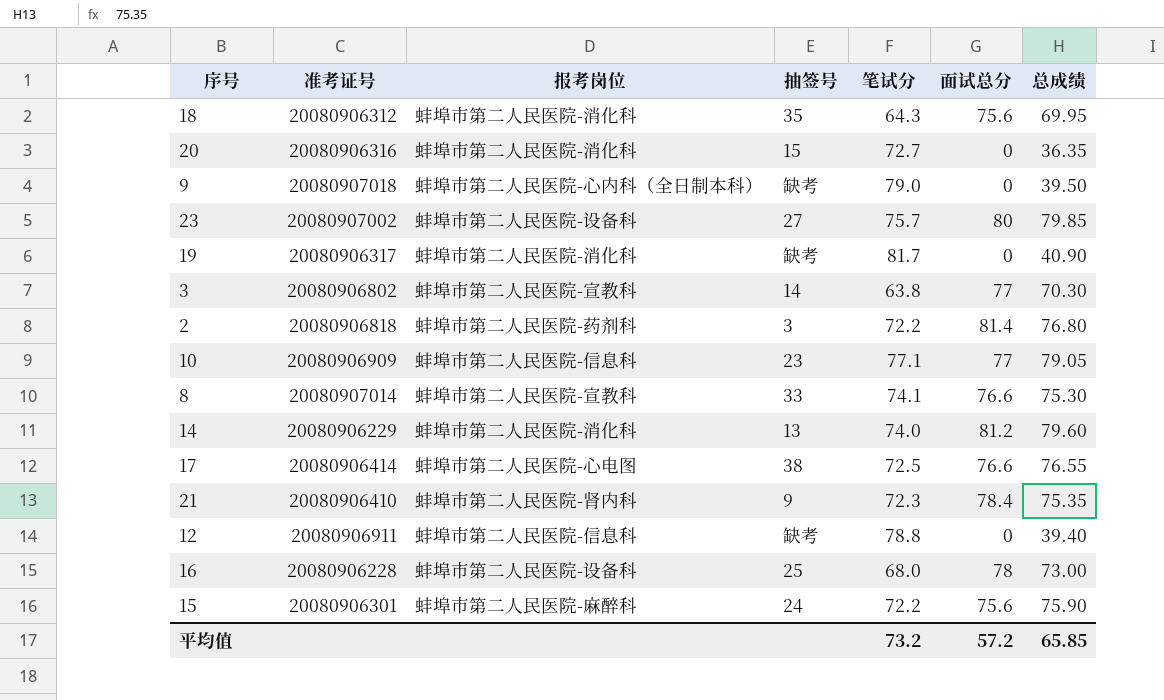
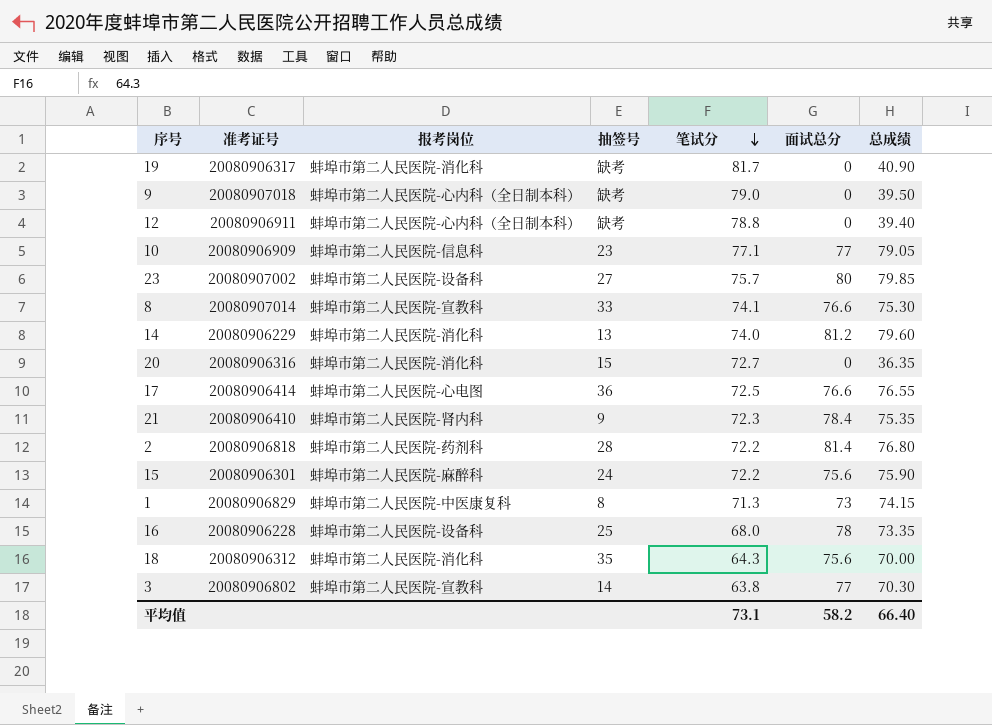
row order: none -> 笔试分 descending
12 | 报考岗位: 蚌埠市第二人民医院-信息科 -> 蚌埠市第二人民医院-心内科（全日制本科）
17 | 抽签号: 38 -> 36
2 | 抽签号: 3 -> 28
row 1: none -> 20080906829 | 蚌埠市第二人民医院-中医康复科 | 8 | 71.3 | 73 | 74.15
16 | 总成绩: 73.00 -> 73.35
18 | 总成绩: 69.95 -> 70.00
平均值 | 笔试分: 73.2 -> 73.1
平均值 | 面试总分: 57.2 -> 58.2
平均值 | 总成绩: 65.85 -> 66.40

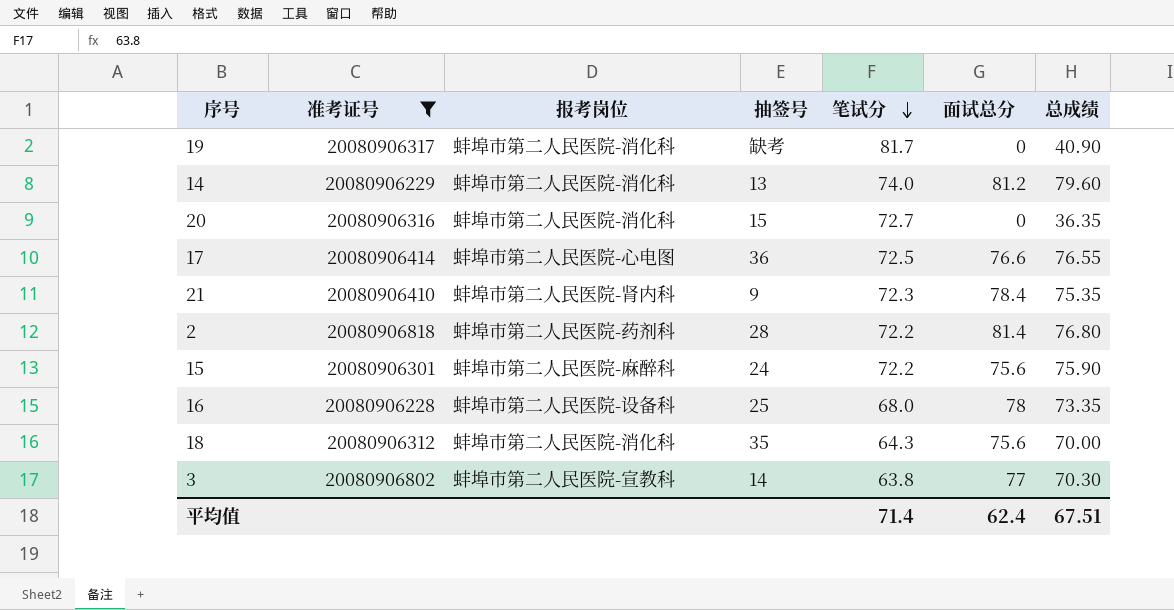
filter: none -> 准考证号 <= 20080906818
平均值 | 笔试分: 73.1 -> 71.4
平均值 | 面试总分: 58.2 -> 62.4
平均值 | 总成绩: 66.40 -> 67.51

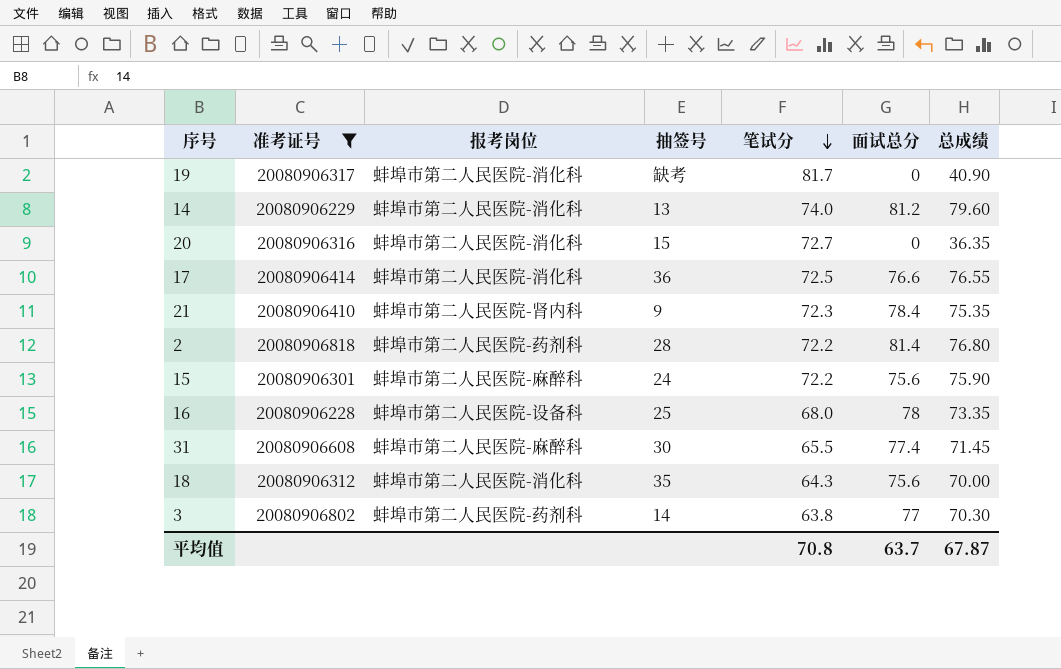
17 | 报考岗位: 蚌埠市第二人民医院-心电图 -> 蚌埠市第二人民医院-消化科
row 31: none -> 20080906608 | 蚌埠市第二人民医院-麻醉科 | 30 | 65.5 | 77.4 | 71.45
3 | 报考岗位: 蚌埠市第二人民医院-宣教科 -> 蚌埠市第二人民医院-药剂科
平均值 | 笔试分: 71.4 -> 70.8
平均值 | 面试总分: 62.4 -> 63.7
平均值 | 总成绩: 67.51 -> 67.87

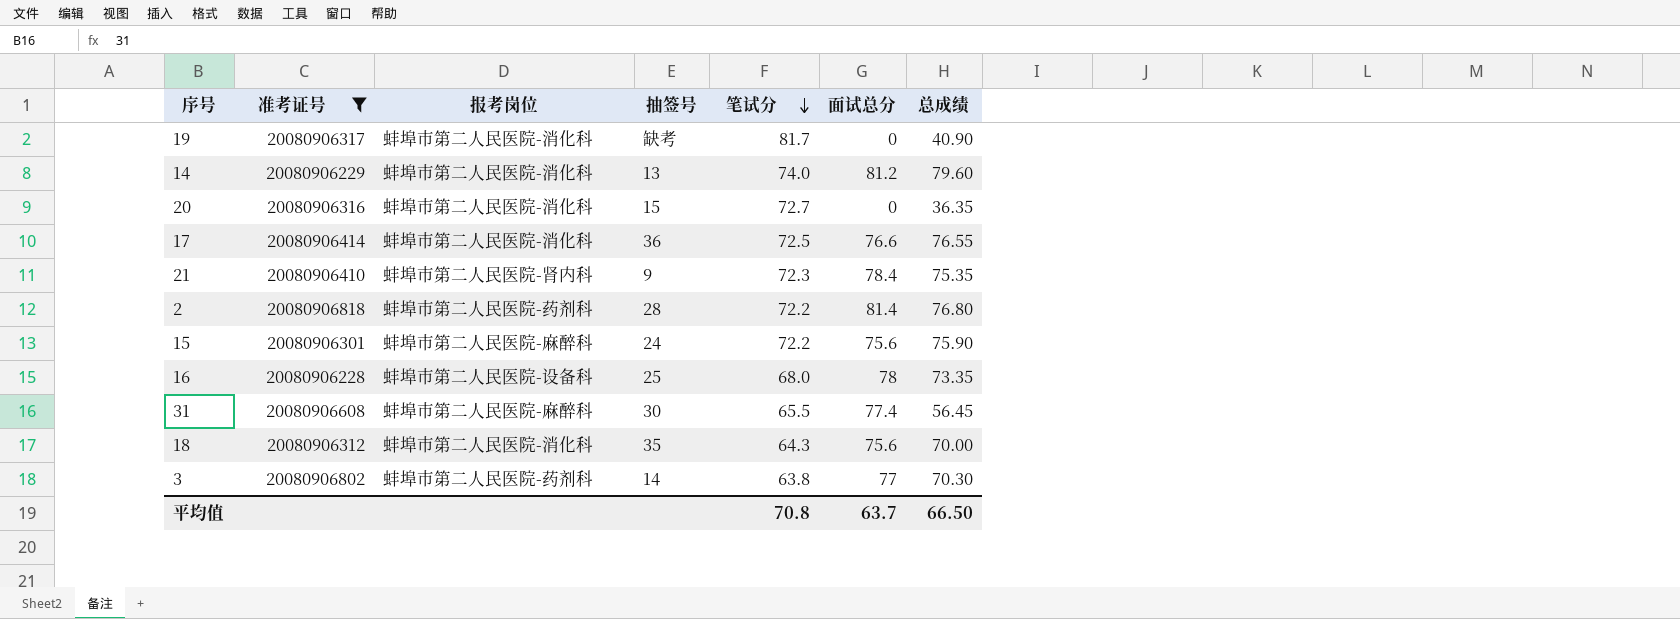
31 | 总成绩: 71.45 -> 56.45
平均值 | 总成绩: 67.87 -> 66.50

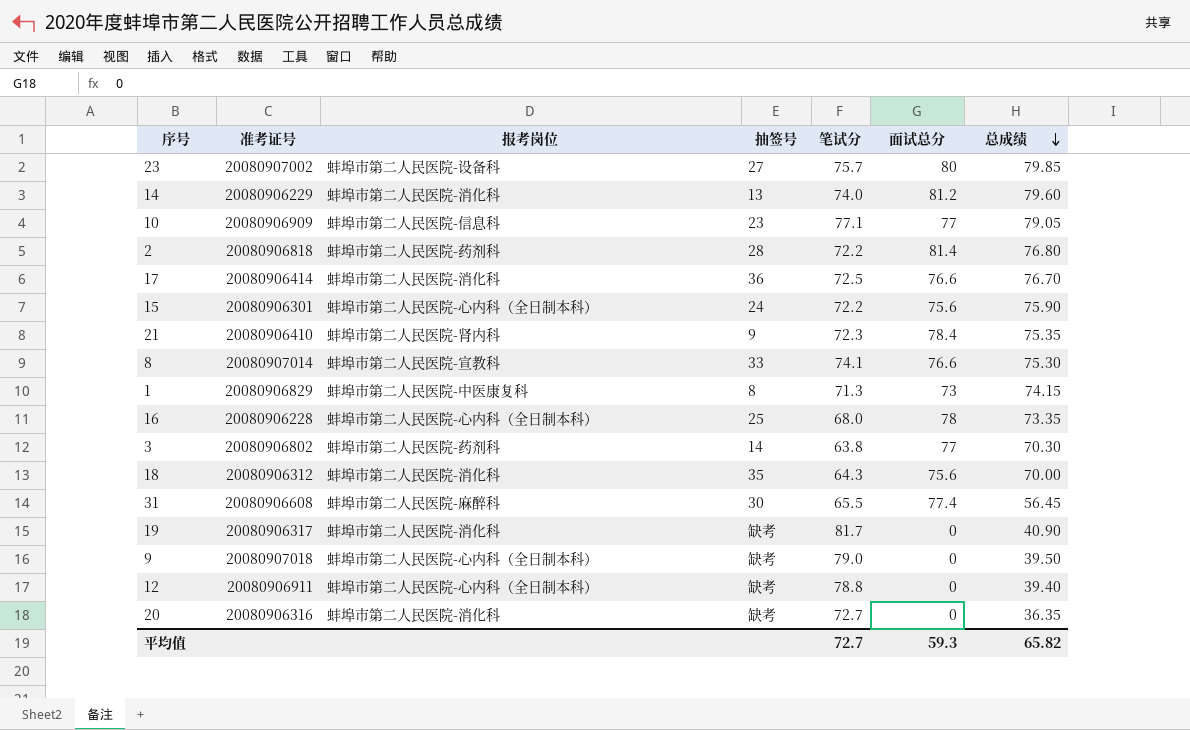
filter: 准考证号 <= 20080906818 -> none
row order: 笔试分 descending -> 总成绩 descending
17 | 总成绩: 76.55 -> 76.70
15 | 报考岗位: 蚌埠市第二人民医院-麻醉科 -> 蚌埠市第二人民医院-心内科（全日制本科）
16 | 报考岗位: 蚌埠市第二人民医院-设备科 -> 蚌埠市第二人民医院-心内科（全日制本科）
20 | 抽签号: 15 -> 缺考
平均值 | 笔试分: 70.8 -> 72.7
平均值 | 面试总分: 63.7 -> 59.3
平均值 | 总成绩: 66.50 -> 65.82

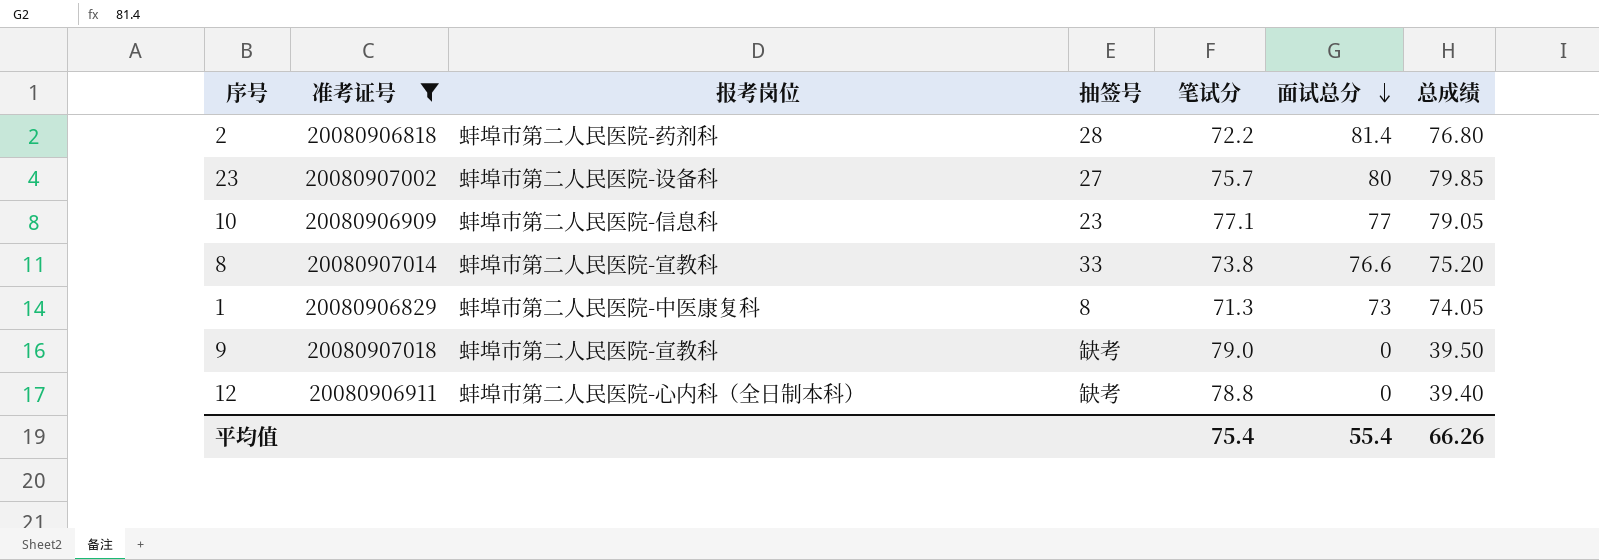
filter: none -> 准考证号 >= 20080906818
row order: 总成绩 descending -> 面试总分 descending
8 | 笔试分: 74.1 -> 73.8
8 | 总成绩: 75.30 -> 75.20
1 | 总成绩: 74.15 -> 74.05
9 | 报考岗位: 蚌埠市第二人民医院-心内科（全日制本科） -> 蚌埠市第二人民医院-宣教科
平均值 | 笔试分: 72.7 -> 75.4
平均值 | 面试总分: 59.3 -> 55.4
平均值 | 总成绩: 65.82 -> 66.26

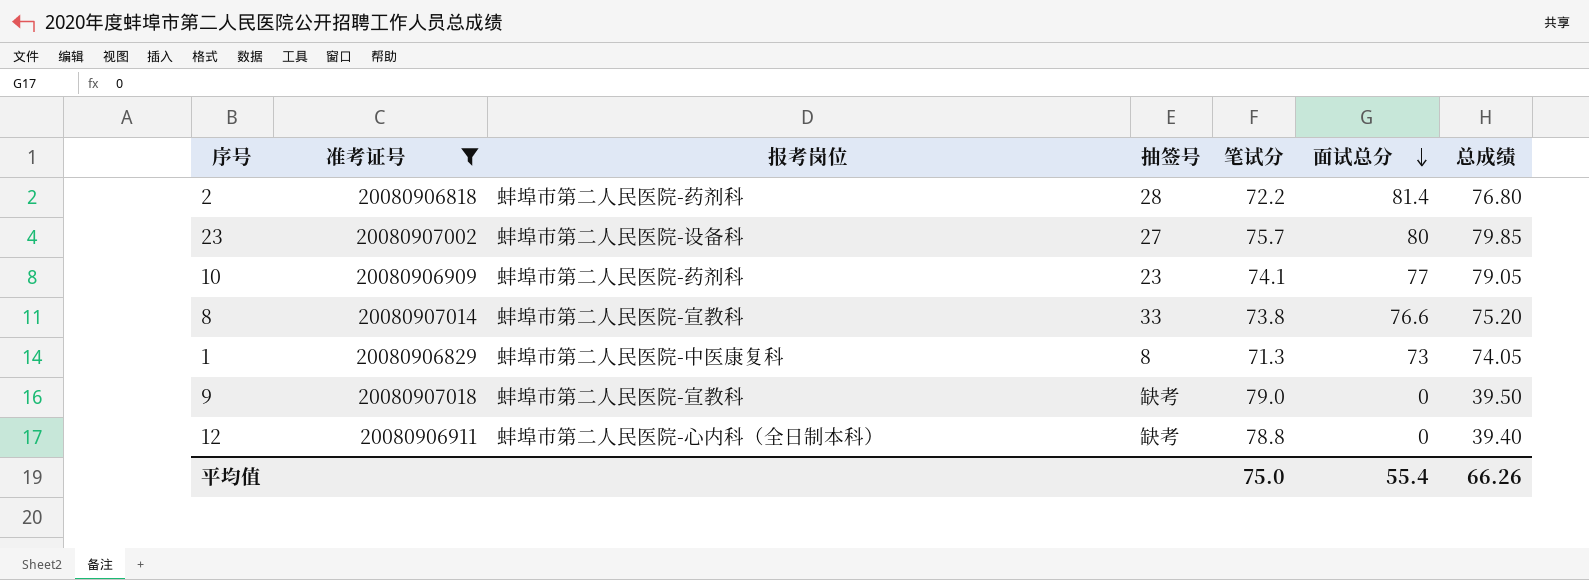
10 | 报考岗位: 蚌埠市第二人民医院-信息科 -> 蚌埠市第二人民医院-药剂科
10 | 笔试分: 77.1 -> 74.1
平均值 | 笔试分: 75.4 -> 75.0

